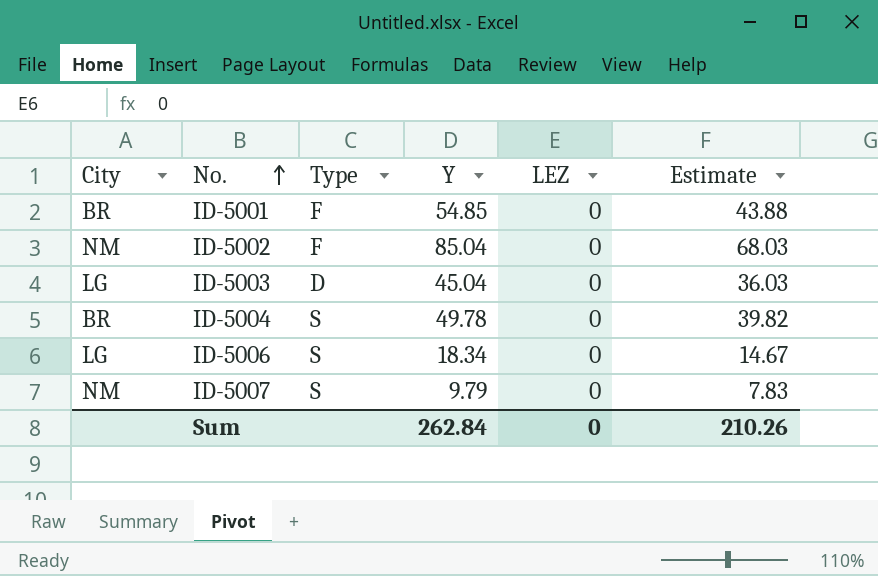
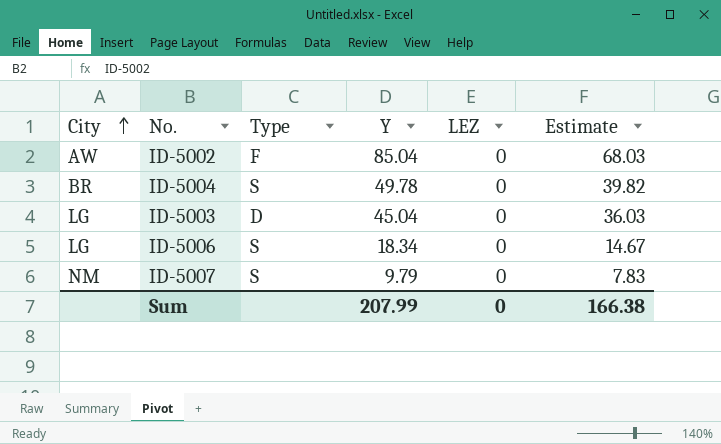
row order: No. ascending -> City ascending
row ID-5001: BR | F | 54.85 | 0 | 43.88 -> none
ID-5002 | City: NM -> AW
Sum | Y: 262.84 -> 207.99
Sum | Estimate: 210.26 -> 166.38

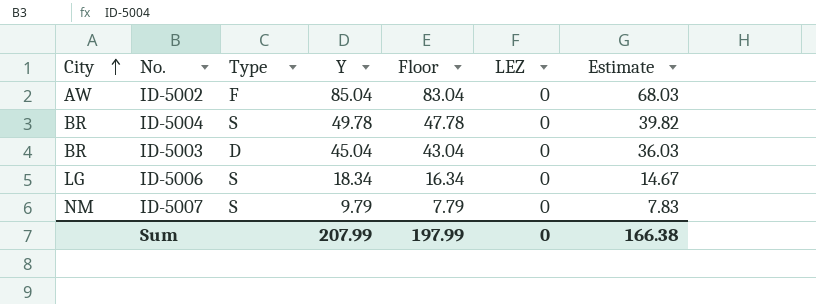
column Floor | formula: none -> [Y] - 2
ID-5003 | City: LG -> BR

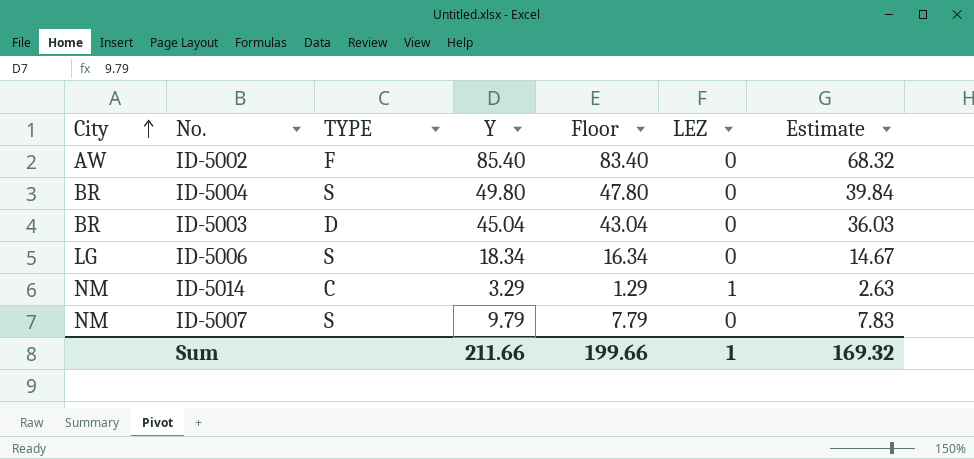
column name: Type -> TYPE
ID-5002 | Y: 85.04 -> 85.40
ID-5002 | Floor: 83.04 -> 83.40
ID-5002 | Estimate: 68.03 -> 68.32
ID-5004 | Y: 49.78 -> 49.80
ID-5004 | Floor: 47.78 -> 47.80
ID-5004 | Estimate: 39.82 -> 39.84
row ID-5014: none -> NM | C | 3.29 | 1.29 | 1 | 2.63
Sum | Y: 207.99 -> 211.66
Sum | Floor: 197.99 -> 199.66
Sum | LEZ: 0 -> 1
Sum | Estimate: 166.38 -> 169.32

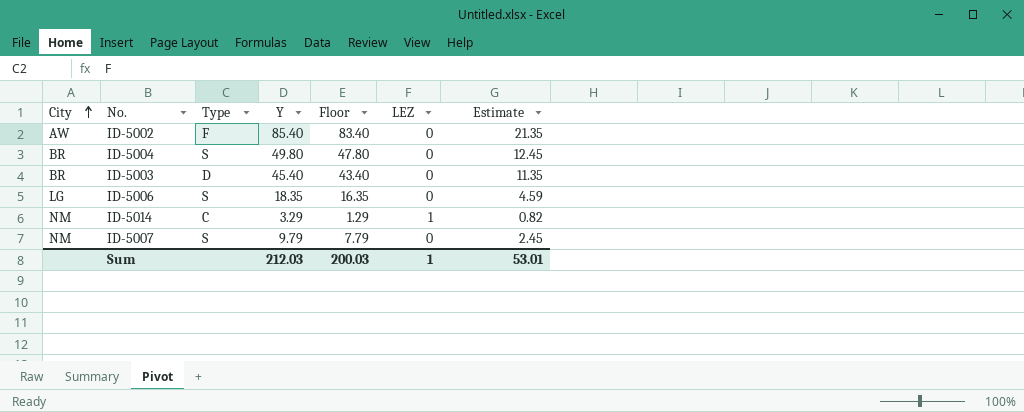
column name: TYPE -> Type
column Estimate | formula: [Y] * 0.8 -> [Y] * 0.25
ID-5003 | Y: 45.04 -> 45.40
ID-5003 | Floor: 43.04 -> 43.40
ID-5006 | Y: 18.34 -> 18.35
ID-5006 | Floor: 16.34 -> 16.35
Sum | Y: 211.66 -> 212.03
Sum | Floor: 199.66 -> 200.03
Sum | Estimate: 169.32 -> 53.01

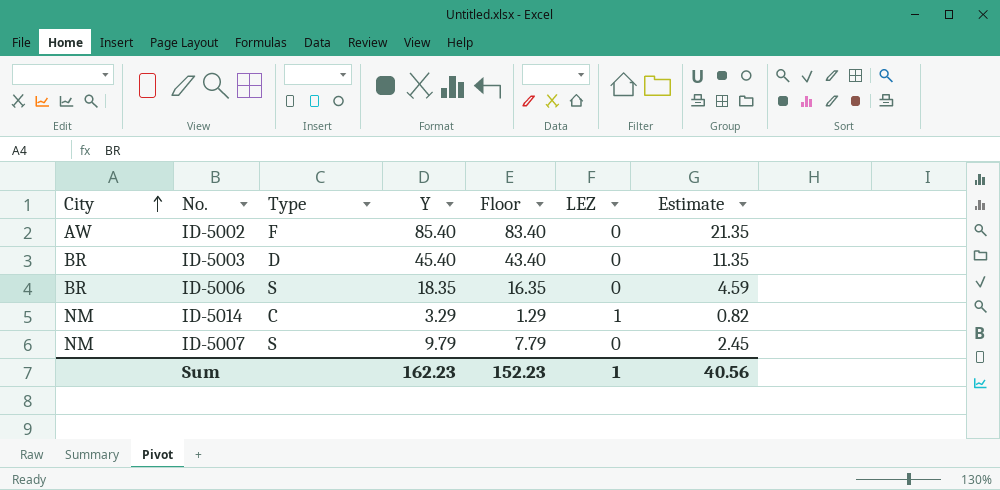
row ID-5004: BR | S | 49.80 | 47.80 | 0 | 12.45 -> none
ID-5006 | City: LG -> BR
Sum | Y: 212.03 -> 162.23
Sum | Floor: 200.03 -> 152.23
Sum | Estimate: 53.01 -> 40.56

